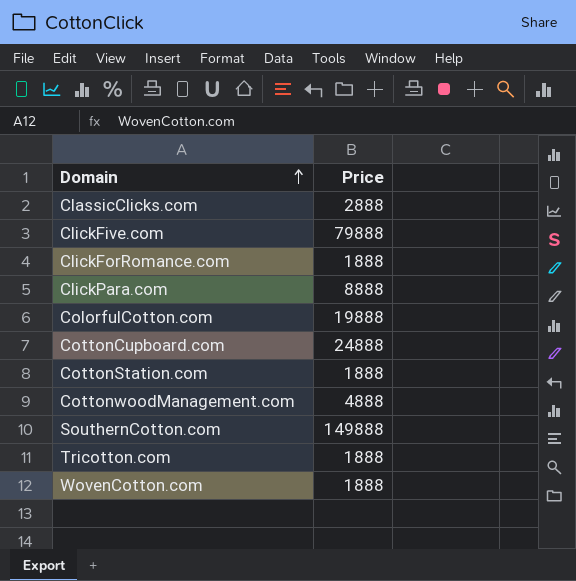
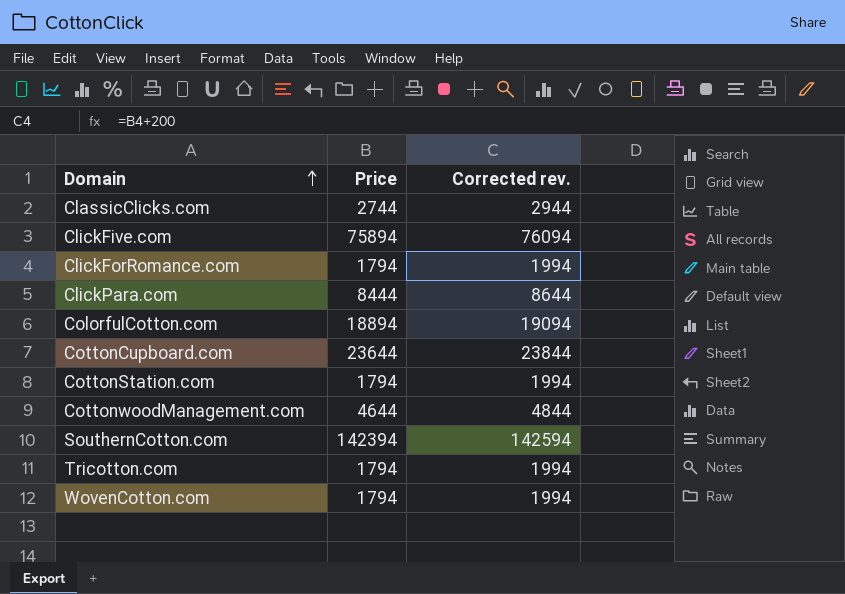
column Corrected rev. | formula: none -> [Price] + 200
ClassicClicks.com | Price: 2888 -> 2744
ClickFive.com | Price: 79888 -> 75894
ClickForRomance.com | Price: 1888 -> 1794
ClickPara.com | Price: 8888 -> 8444
ColorfulCotton.com | Price: 19888 -> 18894
CottonCupboard.com | Price: 24888 -> 23644
CottonStation.com | Price: 1888 -> 1794
CottonwoodManagement.com | Price: 4888 -> 4644
SouthernCotton.com | Price: 149888 -> 142394
Tricotton.com | Price: 1888 -> 1794
WovenCotton.com | Price: 1888 -> 1794

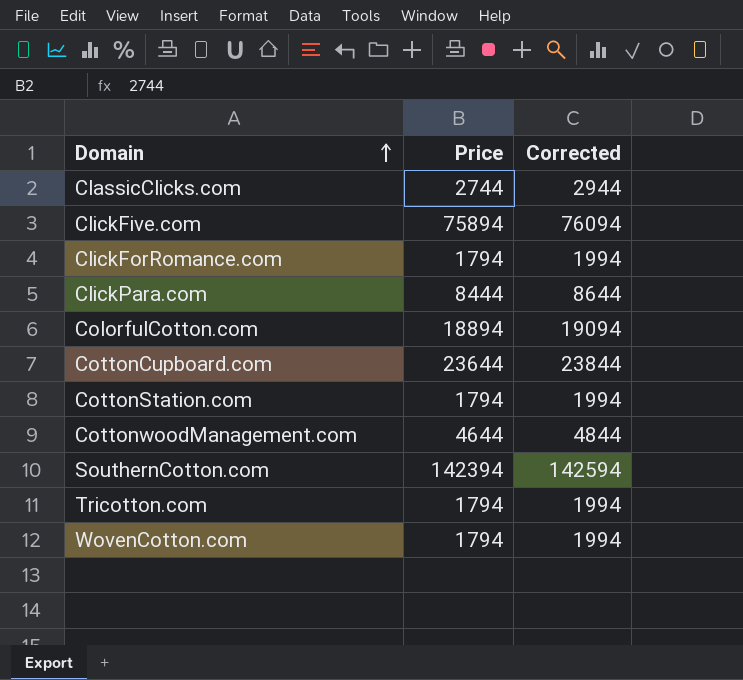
column name: Corrected rev. -> Corrected

